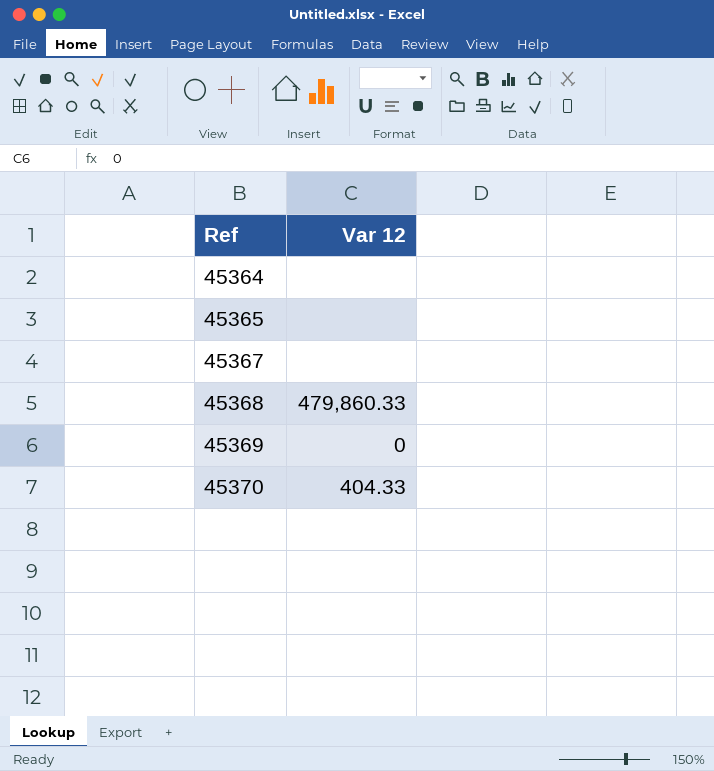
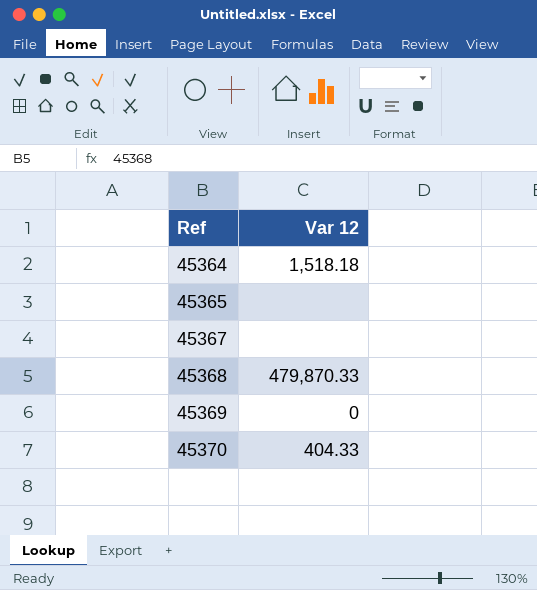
45364 | Var 12: none -> 1,518.18
45368 | Var 12: 479,860.33 -> 479,870.33

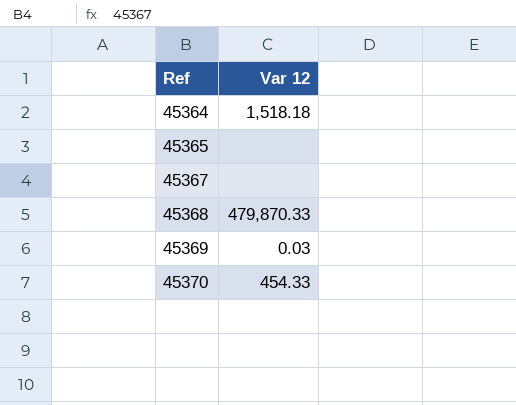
45369 | Var 12: 0 -> 0.03
45370 | Var 12: 404.33 -> 454.33

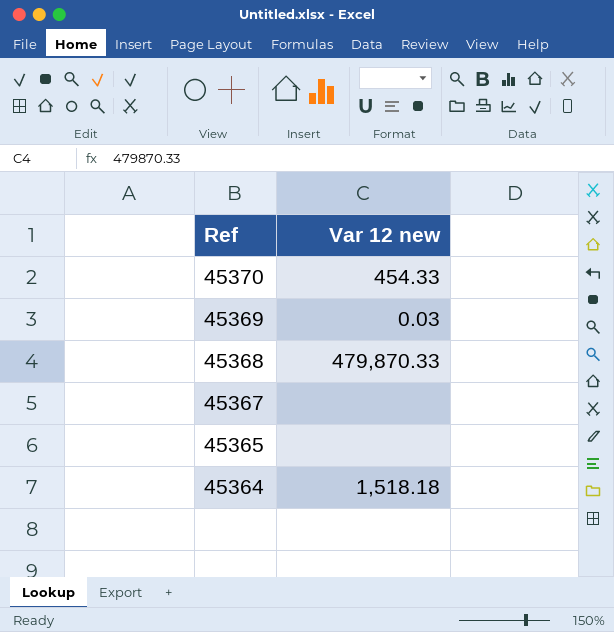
row order: Ref ascending -> Ref descending
column name: Var 12 -> Var 12 new

